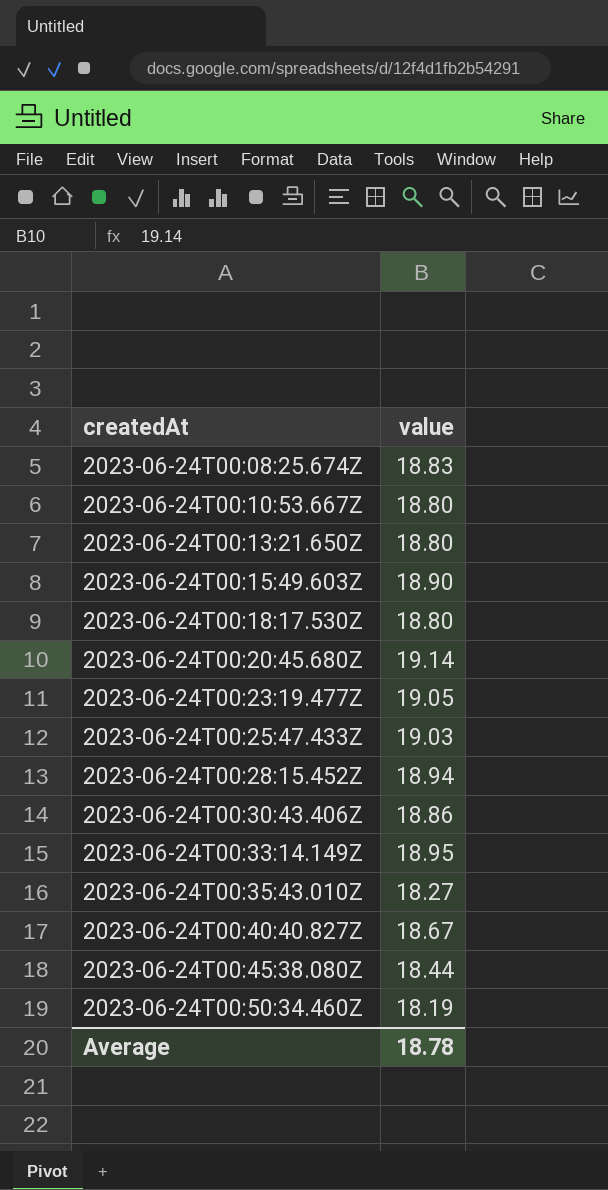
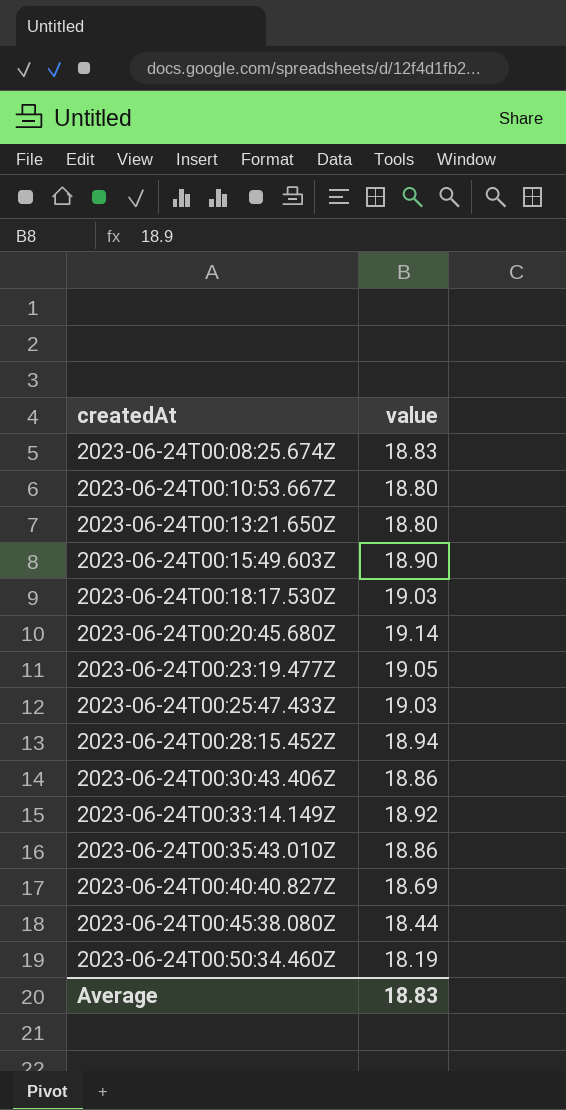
2023-06-24T00:18:17.530Z | value: 18.80 -> 19.03
2023-06-24T00:33:14.149Z | value: 18.95 -> 18.92
2023-06-24T00:35:43.010Z | value: 18.27 -> 18.86
2023-06-24T00:40:40.827Z | value: 18.67 -> 18.69
Average | value: 18.78 -> 18.83

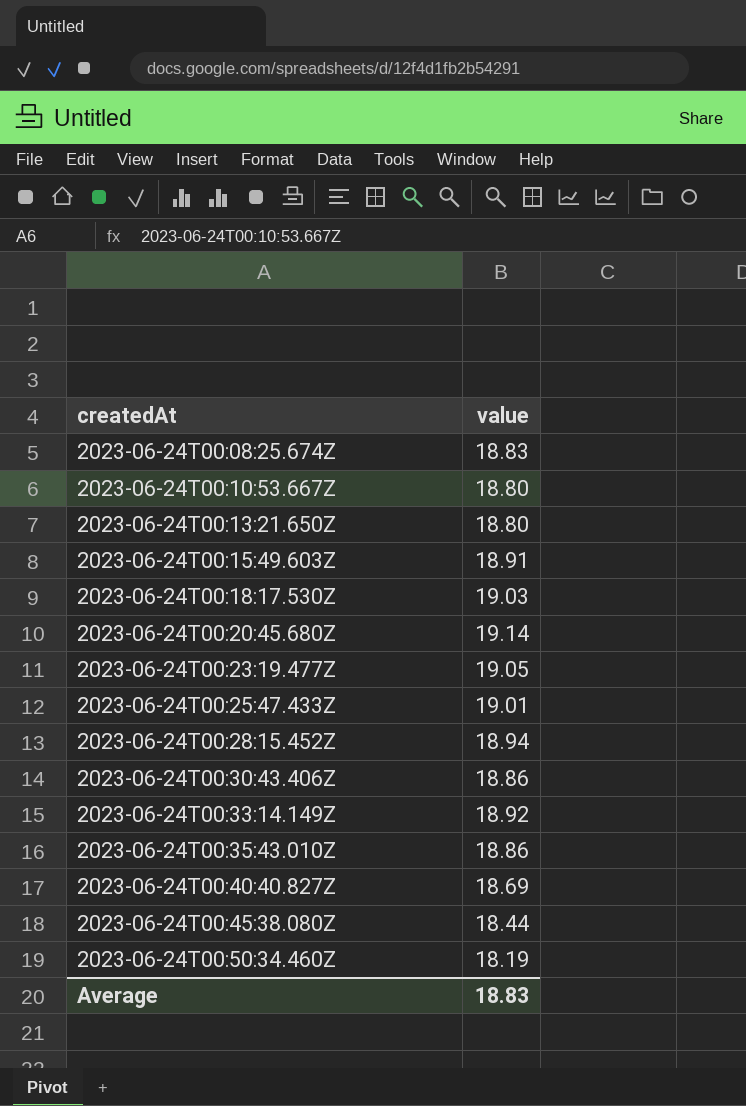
2023-06-24T00:15:49.603Z | value: 18.90 -> 18.91
2023-06-24T00:25:47.433Z | value: 19.03 -> 19.01

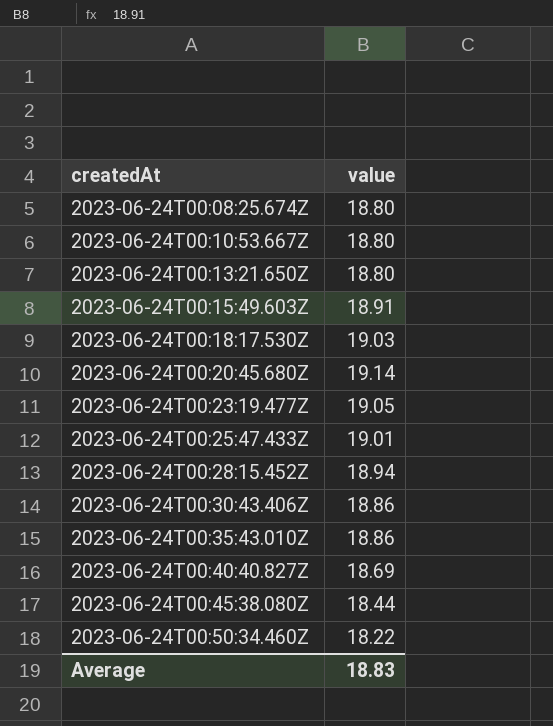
row 2023-06-24T00:33:14.149Z: 18.92 -> none
2023-06-24T00:08:25.674Z | value: 18.83 -> 18.80
2023-06-24T00:50:34.460Z | value: 18.19 -> 18.22

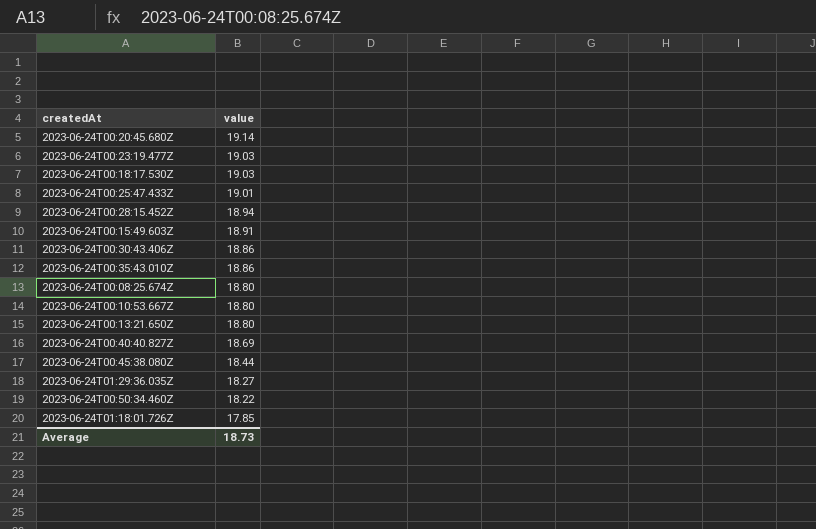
row order: createdAt ascending -> value descending
2023-06-24T00:23:19.477Z | value: 19.05 -> 19.03
row 2023-06-24T01:29:36.035Z: none -> 18.27
row 2023-06-24T01:18:01.726Z: none -> 17.85
Average | value: 18.83 -> 18.73

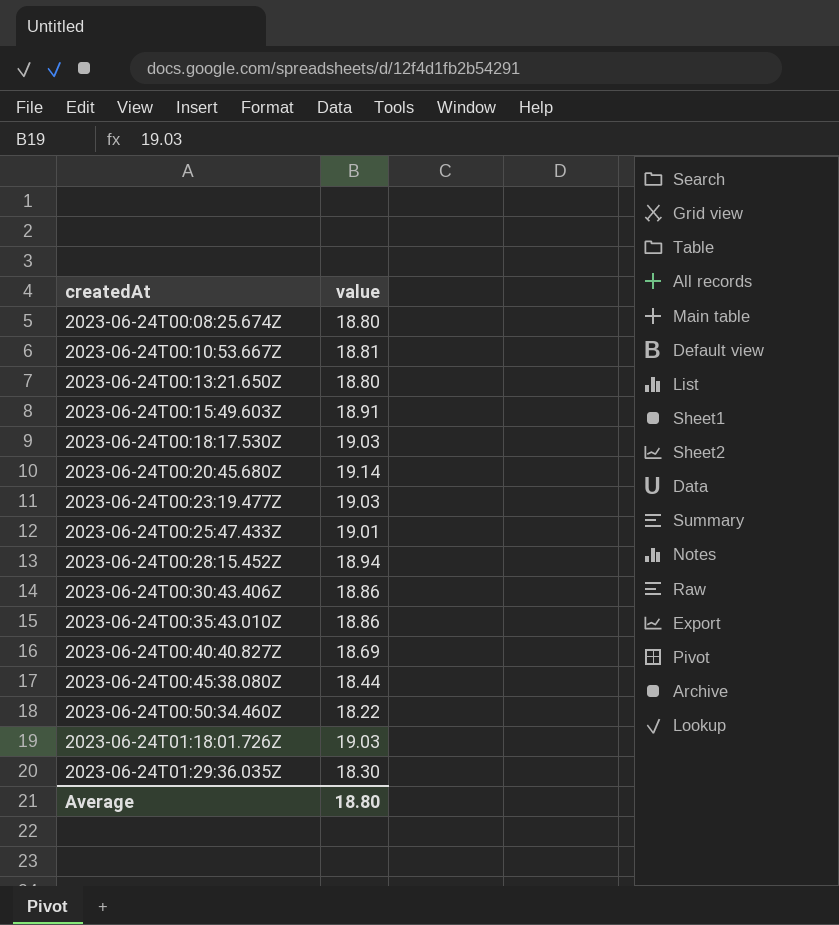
row order: value descending -> createdAt ascending
2023-06-24T00:10:53.667Z | value: 18.80 -> 18.81
2023-06-24T01:18:01.726Z | value: 17.85 -> 19.03
2023-06-24T01:29:36.035Z | value: 18.27 -> 18.30
Average | value: 18.73 -> 18.80

